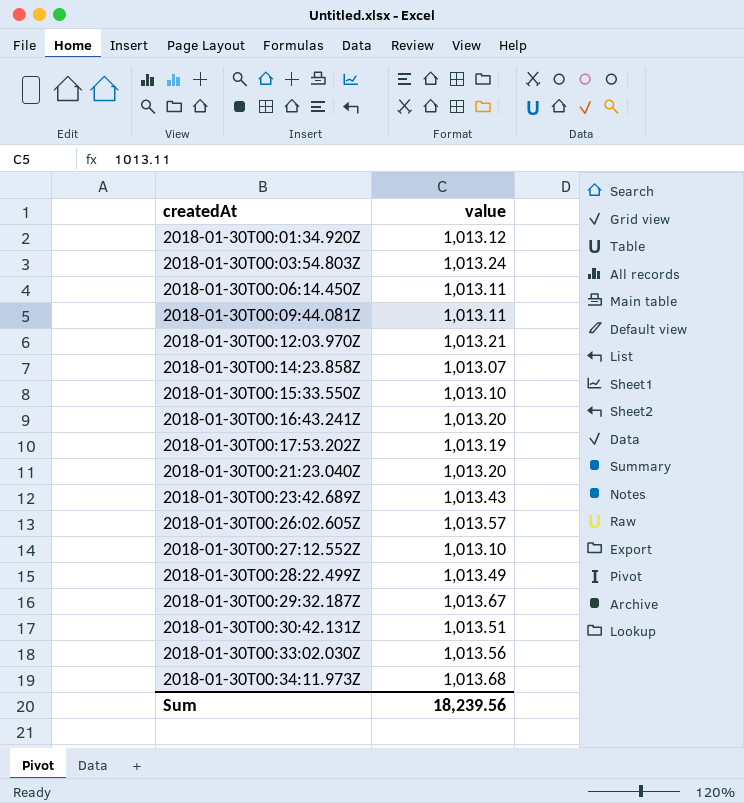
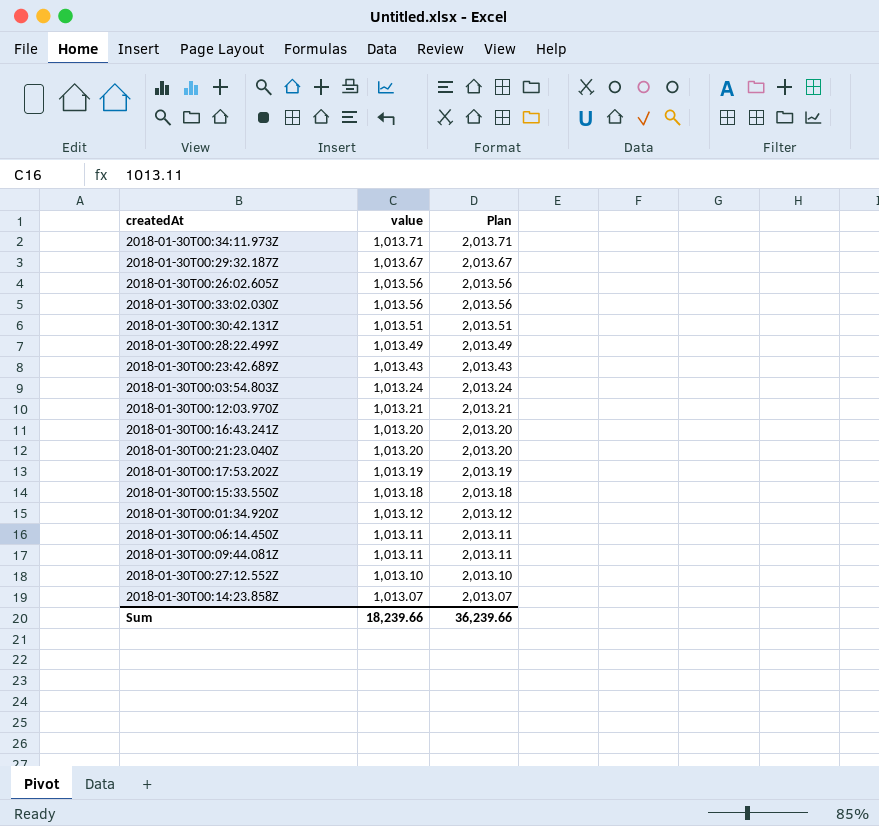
row order: createdAt ascending -> value descending
column Plan | formula: none -> [value] + 1000
2018-01-30T00:34:11.973Z | value: 1,013.68 -> 1,013.71
2018-01-30T00:26:02.605Z | value: 1,013.57 -> 1,013.56
2018-01-30T00:15:33.550Z | value: 1,013.10 -> 1,013.18
Sum | value: 18,239.56 -> 18,239.66

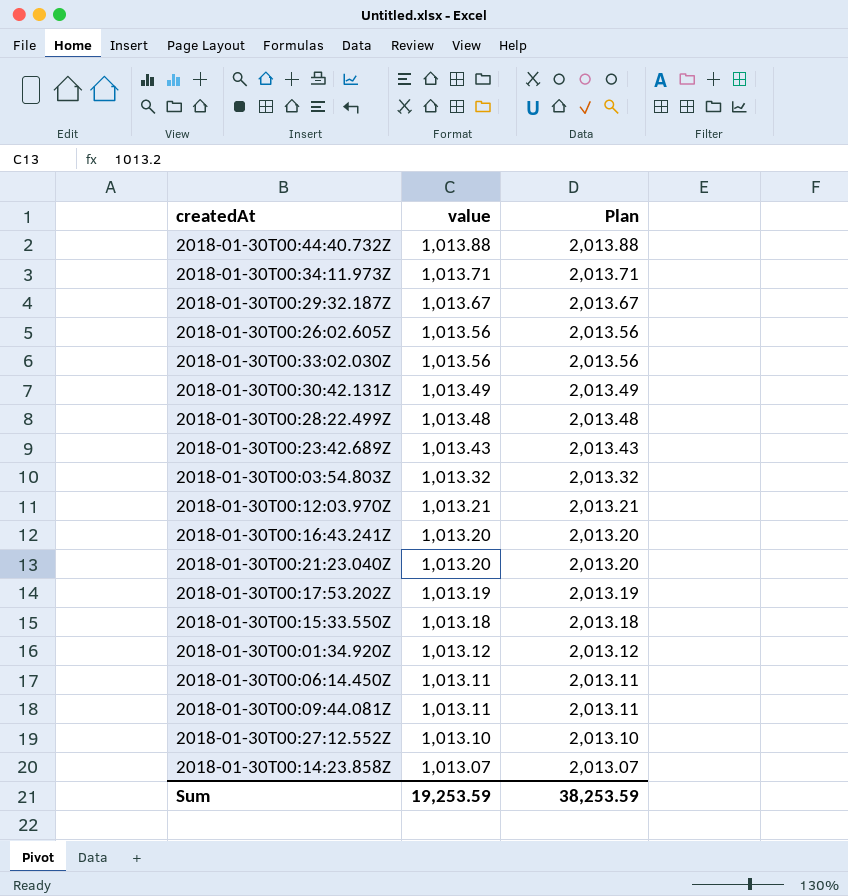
row 2018-01-30T00:44:40.732Z: none -> 1,013.88 | 2,013.88
2018-01-30T00:30:42.131Z | value: 1,013.51 -> 1,013.49
2018-01-30T00:30:42.131Z | Plan: 2,013.51 -> 2,013.49
2018-01-30T00:28:22.499Z | value: 1,013.49 -> 1,013.48
2018-01-30T00:28:22.499Z | Plan: 2,013.49 -> 2,013.48
2018-01-30T00:03:54.803Z | value: 1,013.24 -> 1,013.32
2018-01-30T00:03:54.803Z | Plan: 2,013.24 -> 2,013.32
Sum | value: 18,239.66 -> 19,253.59
Sum | Plan: 36,239.66 -> 38,253.59

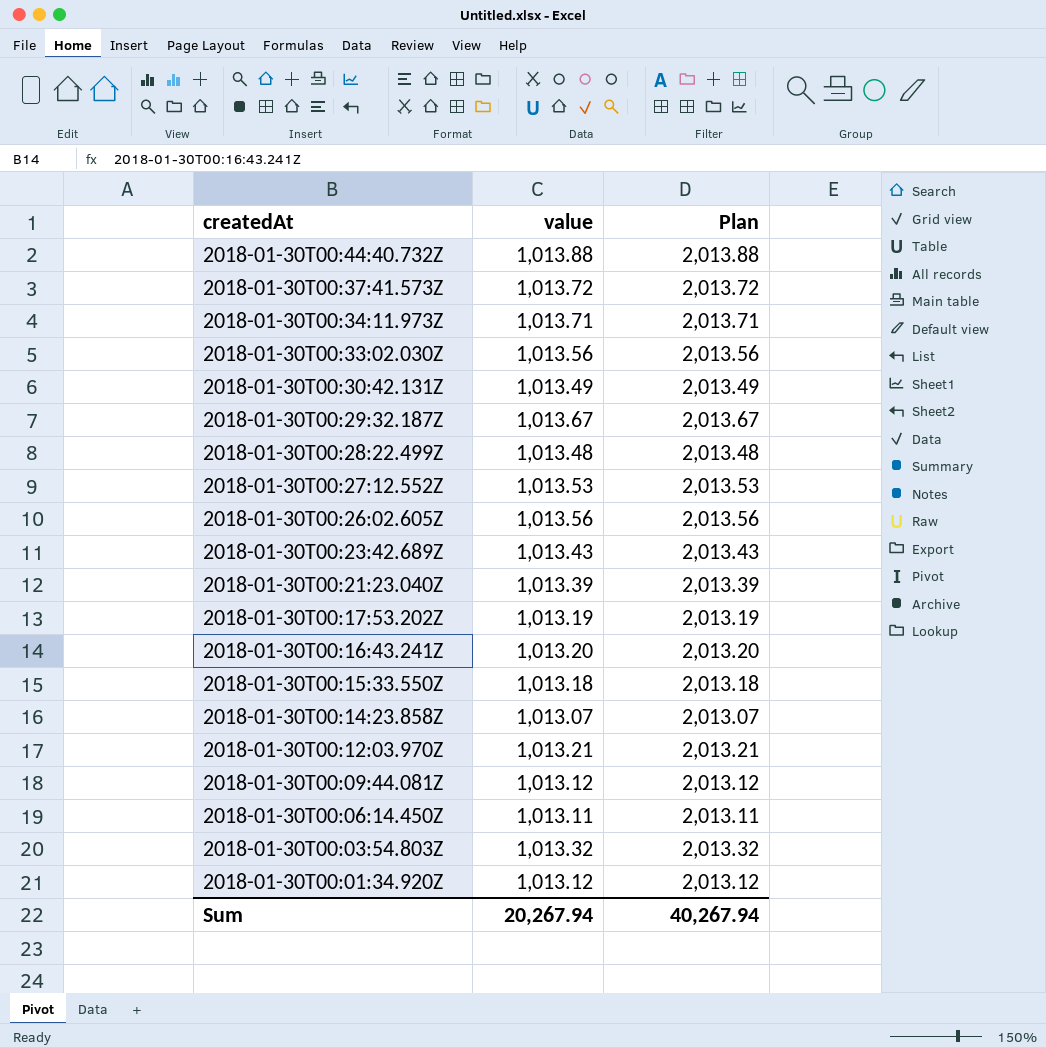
row order: value descending -> createdAt descending
row 2018-01-30T00:37:41.573Z: none -> 1,013.72 | 2,013.72
2018-01-30T00:27:12.552Z | value: 1,013.10 -> 1,013.53
2018-01-30T00:27:12.552Z | Plan: 2,013.10 -> 2,013.53
2018-01-30T00:21:23.040Z | value: 1,013.20 -> 1,013.39
2018-01-30T00:21:23.040Z | Plan: 2,013.20 -> 2,013.39
2018-01-30T00:09:44.081Z | value: 1,013.11 -> 1,013.12
2018-01-30T00:09:44.081Z | Plan: 2,013.11 -> 2,013.12
Sum | value: 19,253.59 -> 20,267.94
Sum | Plan: 38,253.59 -> 40,267.94

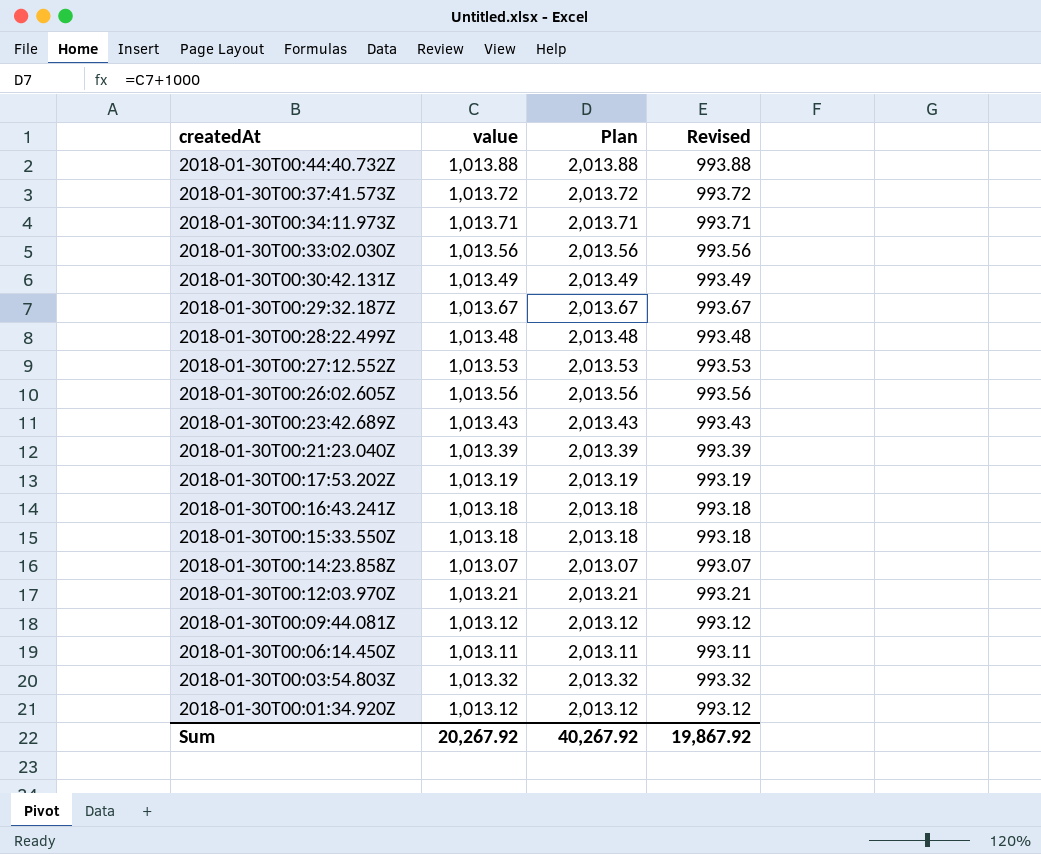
column Revised | formula: none -> [value] - 20
2018-01-30T00:16:43.241Z | value: 1,013.20 -> 1,013.18
2018-01-30T00:16:43.241Z | Plan: 2,013.20 -> 2,013.18
Sum | value: 20,267.94 -> 20,267.92
Sum | Plan: 40,267.94 -> 40,267.92

